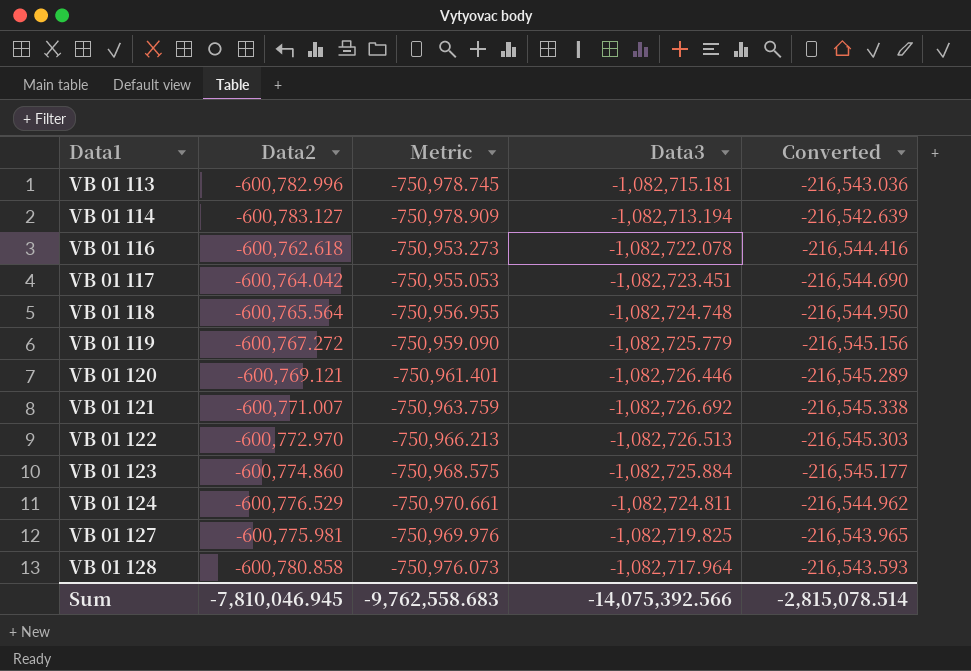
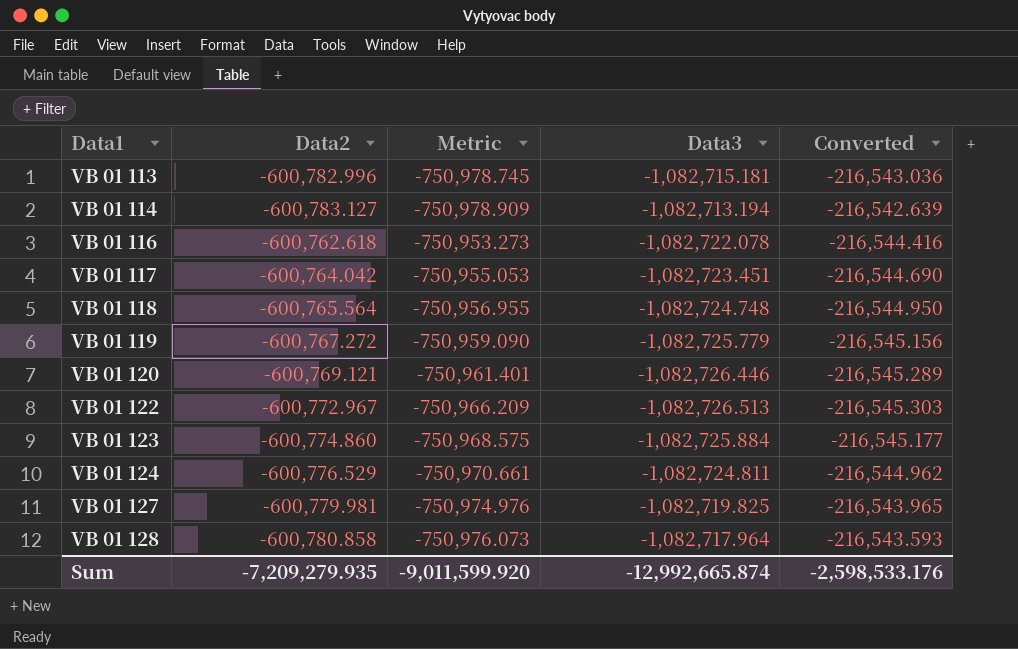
row VB 01 121: -600,771.007 | -750,963.759 | -1,082,726.692 | -216,545.338 -> none
VB 01 122 | Data2: -600,772.970 -> -600,772.967
VB 01 122 | Metric: -750,966.213 -> -750,966.209
VB 01 127 | Data2: -600,775.981 -> -600,779.981
VB 01 127 | Metric: -750,969.976 -> -750,974.976
Sum | Data2: -7,810,046.945 -> -7,209,279.935
Sum | Metric: -9,762,558.683 -> -9,011,599.920
Sum | Data3: -14,075,392.566 -> -12,992,665.874
Sum | Converted: -2,815,078.514 -> -2,598,533.176

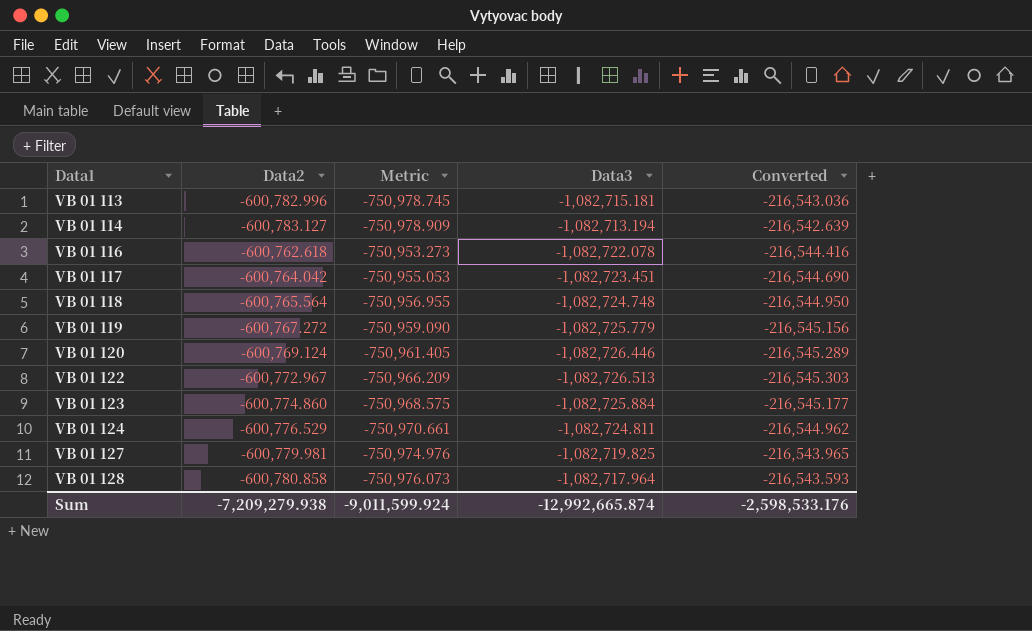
VB 01 120 | Data2: -600,769.121 -> -600,769.124
VB 01 120 | Metric: -750,961.401 -> -750,961.405
Sum | Data2: -7,209,279.935 -> -7,209,279.938
Sum | Metric: -9,011,599.920 -> -9,011,599.924

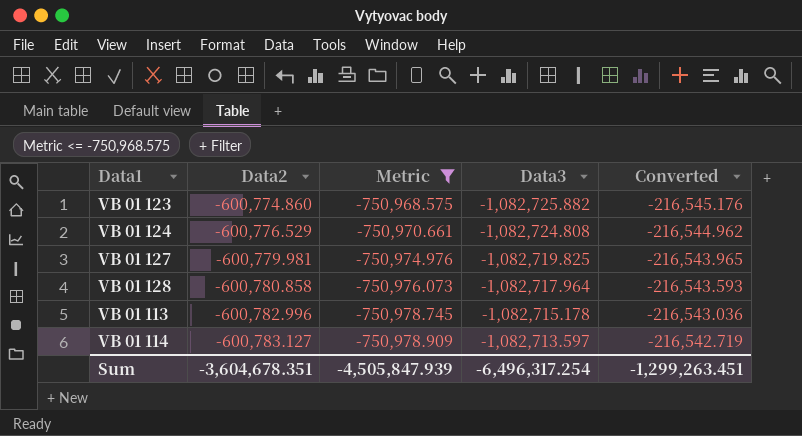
filter: none -> Metric <= -750,968.575
row order: Data1 ascending -> Data2 descending
VB 01 123 | Data3: -1,082,725.884 -> -1,082,725.882
VB 01 123 | Converted: -216,545.177 -> -216,545.176
VB 01 124 | Data3: -1,082,724.811 -> -1,082,724.808
VB 01 113 | Data3: -1,082,715.181 -> -1,082,715.178
VB 01 114 | Data3: -1,082,713.194 -> -1,082,713.597
VB 01 114 | Converted: -216,542.639 -> -216,542.719
Sum | Data2: -7,209,279.938 -> -3,604,678.351
Sum | Metric: -9,011,599.924 -> -4,505,847.939
Sum | Data3: -12,992,665.874 -> -6,496,317.254
Sum | Converted: -2,598,533.176 -> -1,299,263.451

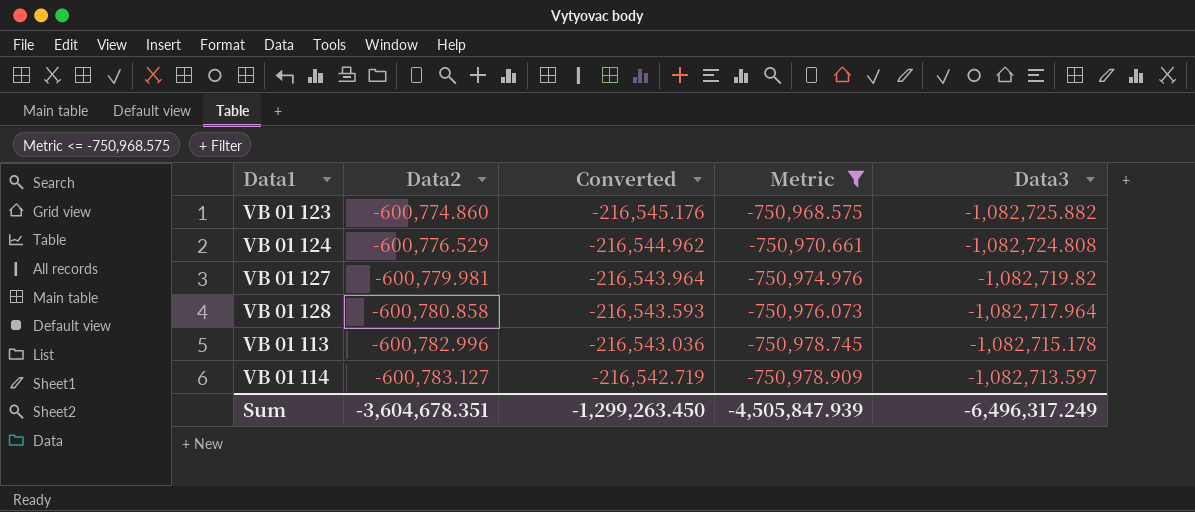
column Converted | position: 5 -> 3
VB 01 127 | Converted: -216,543.965 -> -216,543.964
VB 01 127 | Data3: -1,082,719.825 -> -1,082,719.82
Sum | Converted: -1,299,263.451 -> -1,299,263.450
Sum | Data3: -6,496,317.254 -> -6,496,317.249

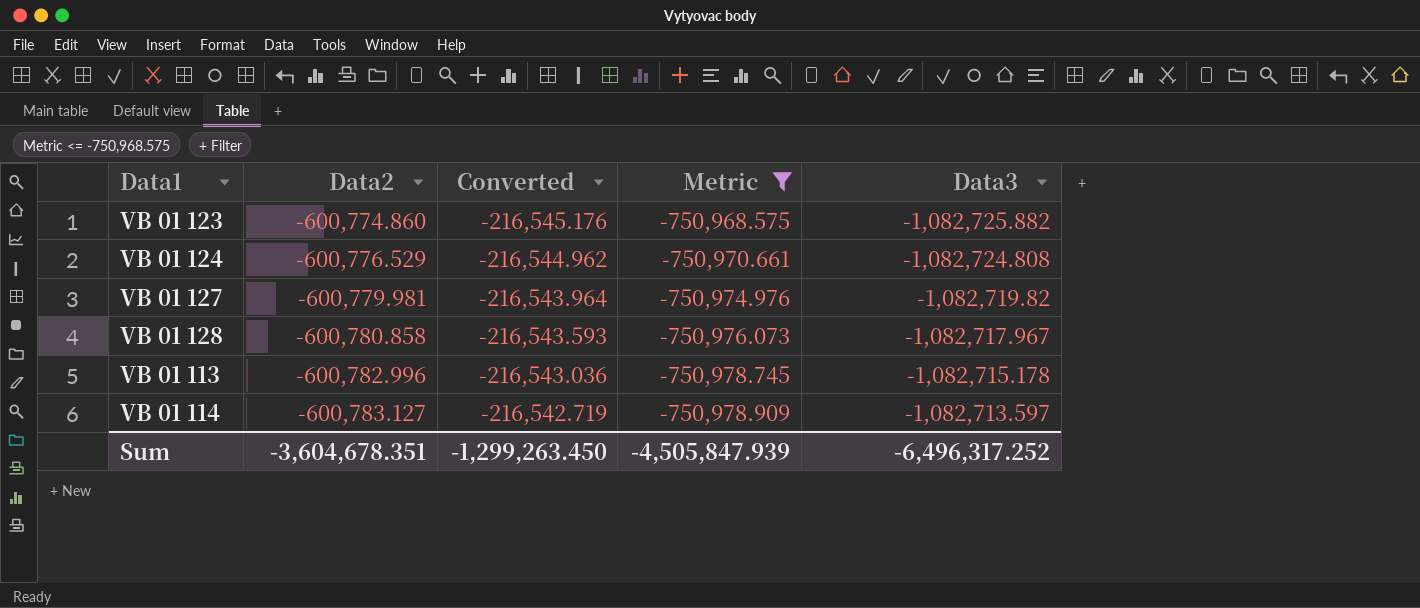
VB 01 128 | Data3: -1,082,717.964 -> -1,082,717.967
Sum | Data3: -6,496,317.249 -> -6,496,317.252

